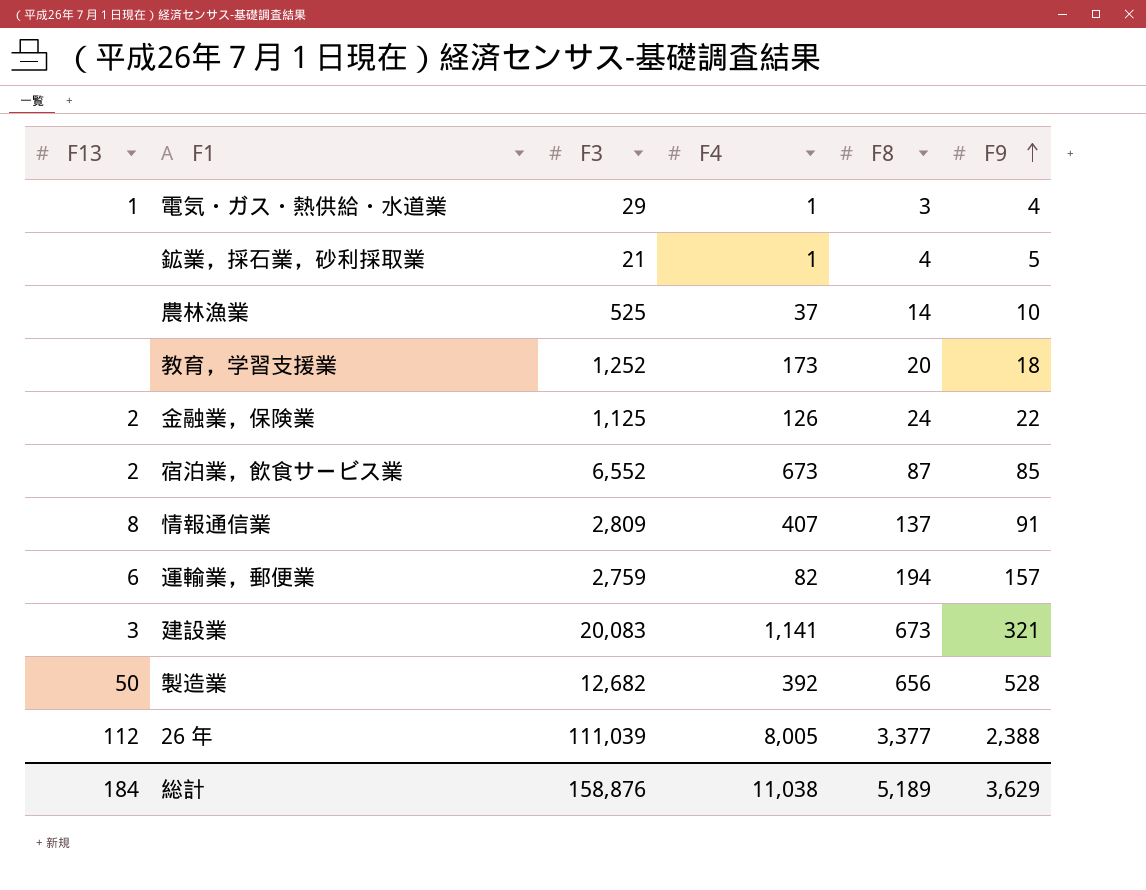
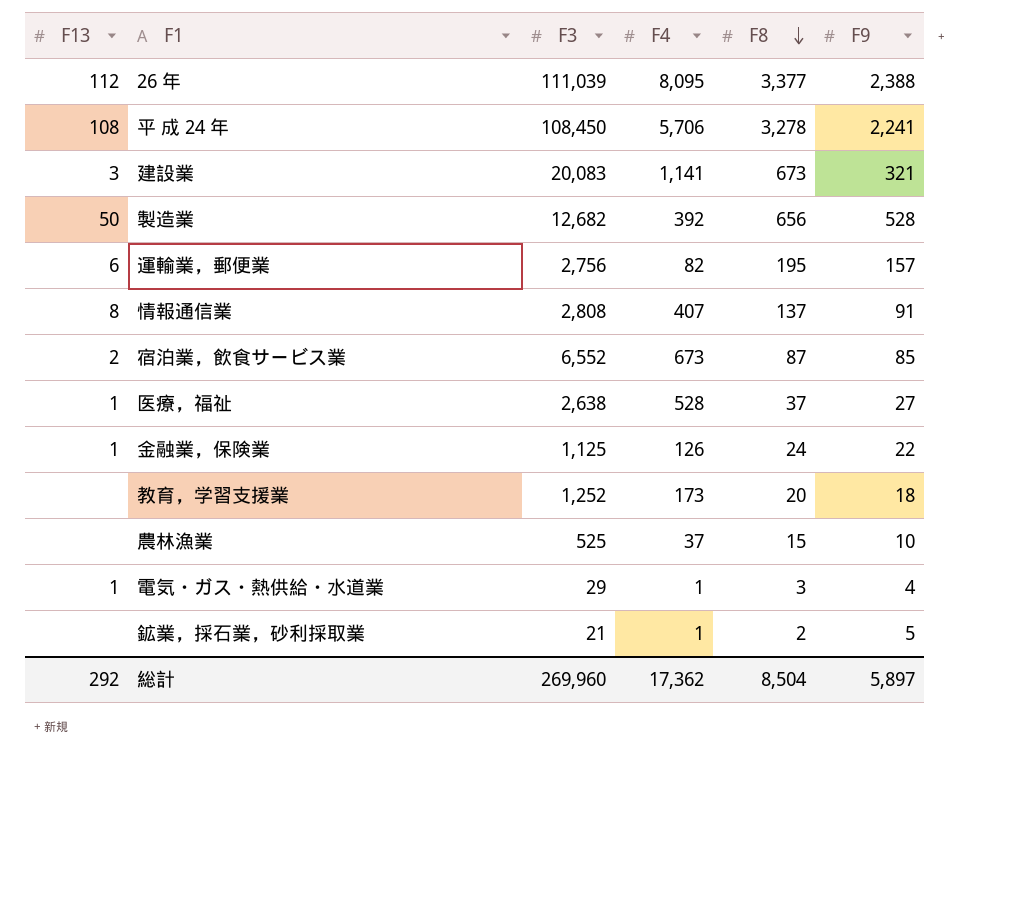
row order: F9 ascending -> F8 descending
26 年 | F4: 8,005 -> 8,095
row 平 成 24 年: none -> 108 | 108,450 | 5,706 | 3,278 | 2,241
運輸業，郵便業 | F3: 2,759 -> 2,756
運輸業，郵便業 | F8: 194 -> 195
情報通信業 | F3: 2,809 -> 2,808
row 医療，福祉: none -> 1 | 2,638 | 528 | 37 | 27
金融業，保険業 | F13: 2 -> 1
農林漁業 | F8: 14 -> 15
鉱業，採石業，砂利採取業 | F8: 4 -> 2
総計 | F13: 184 -> 292
総計 | F3: 158,876 -> 269,960
総計 | F4: 11,038 -> 17,362
総計 | F8: 5,189 -> 8,504
総計 | F9: 3,629 -> 5,897

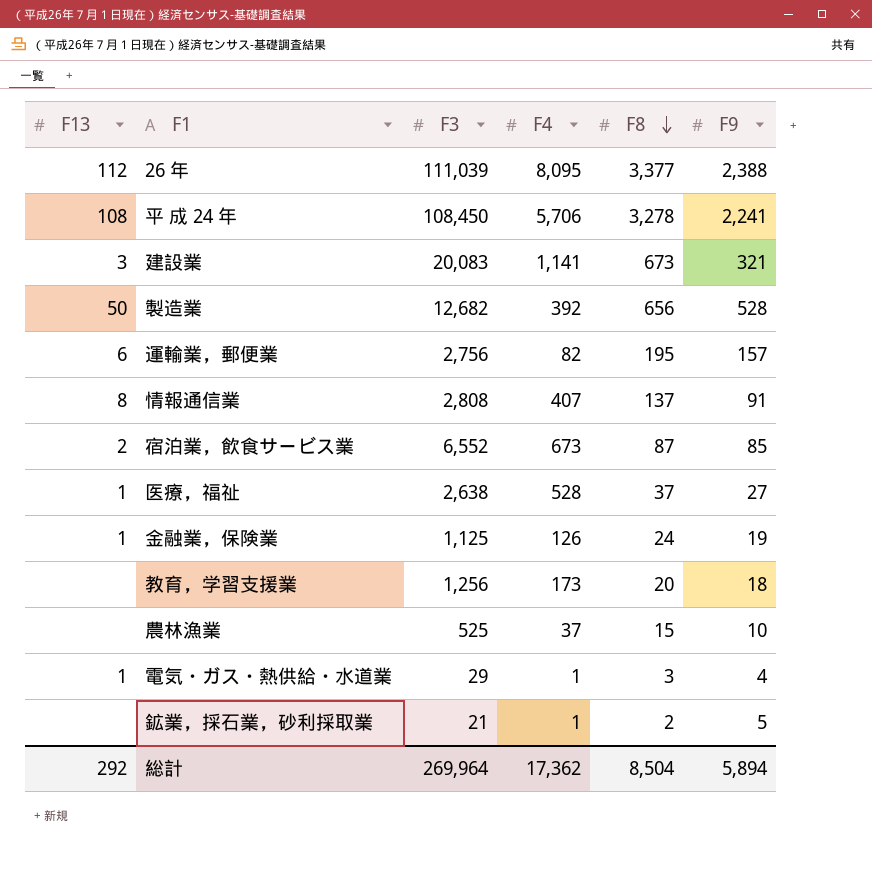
金融業，保険業 | F9: 22 -> 19
教育，学習支援業 | F3: 1,252 -> 1,256
総計 | F3: 269,960 -> 269,964
総計 | F9: 5,897 -> 5,894

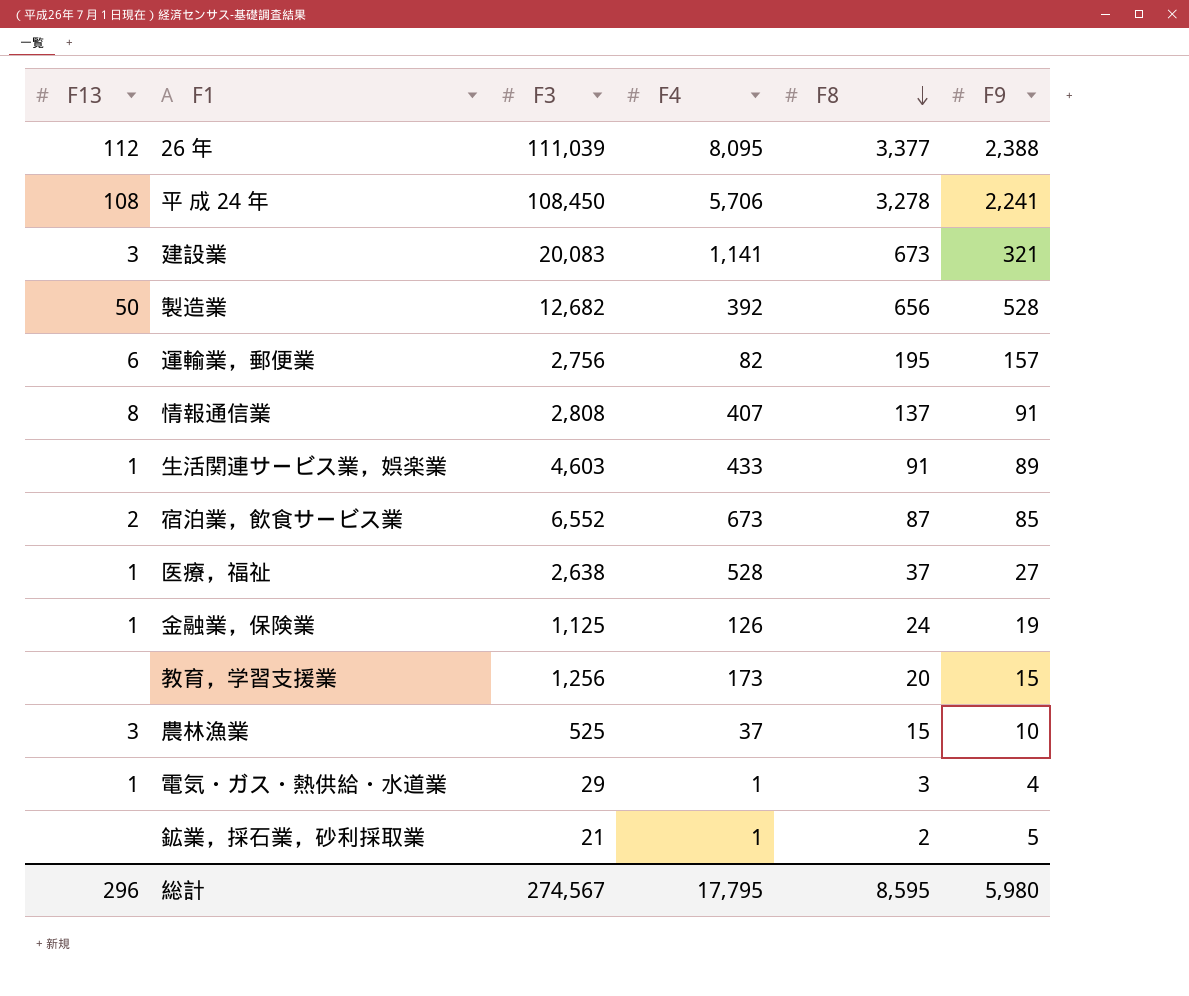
row 生活関連サービス業，娯楽業: none -> 1 | 4,603 | 433 | 91 | 89
教育，学習支援業 | F9: 18 -> 15
農林漁業 | F13: none -> 3
総計 | F13: 292 -> 296
総計 | F3: 269,964 -> 274,567
総計 | F4: 17,362 -> 17,795
総計 | F8: 8,504 -> 8,595
総計 | F9: 5,894 -> 5,980

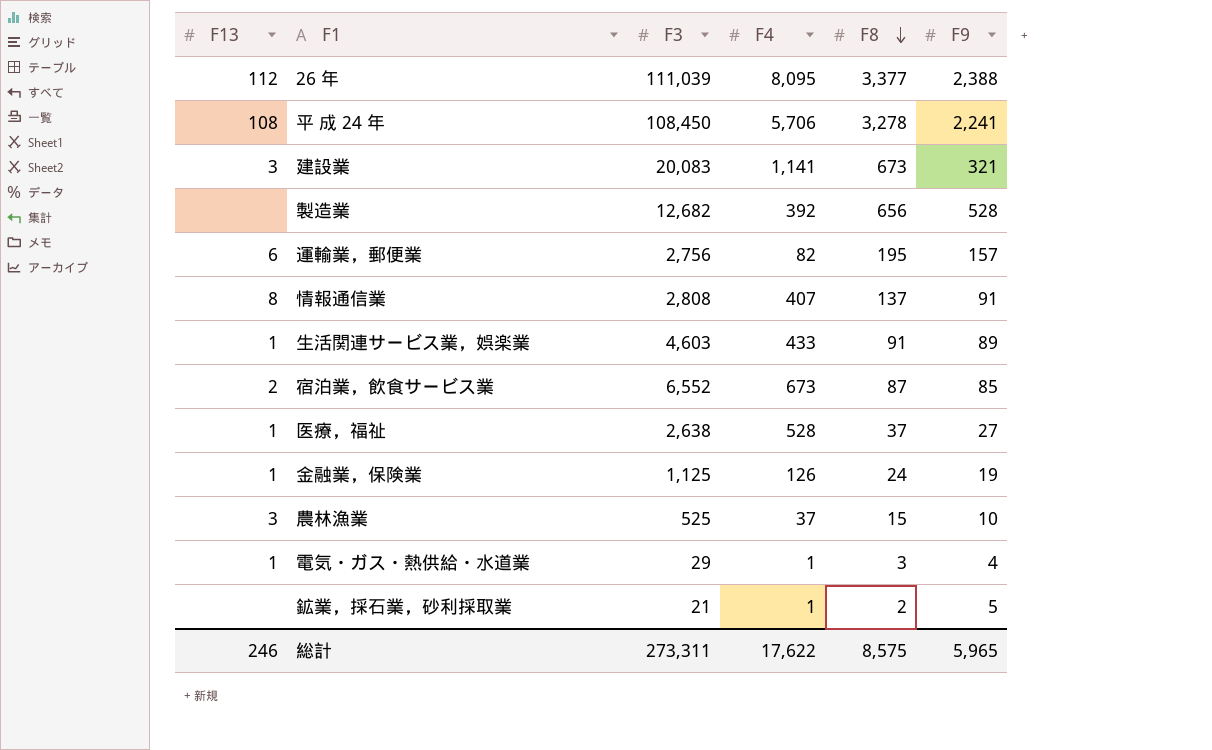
row 教育，学習支援業: none | 1,256 | 173 | 20 | 15 -> none
製造業 | F13: 50 -> none
総計 | F13: 296 -> 246
総計 | F3: 274,567 -> 273,311
総計 | F4: 17,795 -> 17,622
総計 | F8: 8,595 -> 8,575
総計 | F9: 5,980 -> 5,965

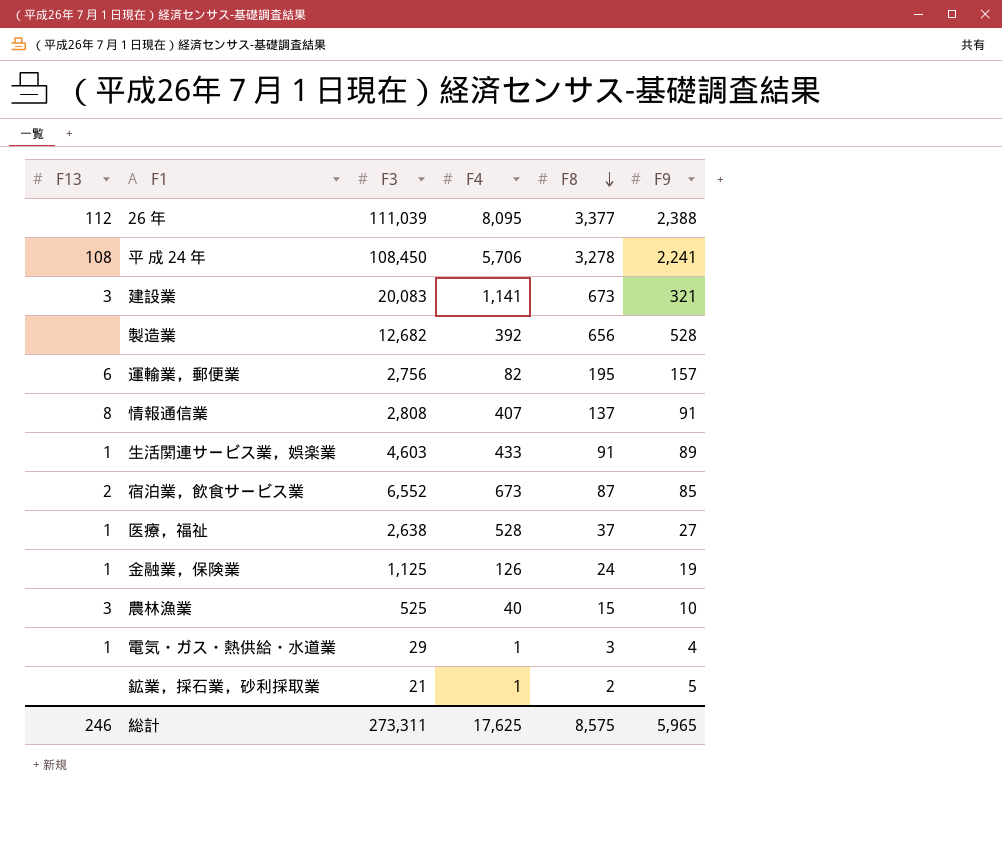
農林漁業 | F4: 37 -> 40
総計 | F4: 17,622 -> 17,625

